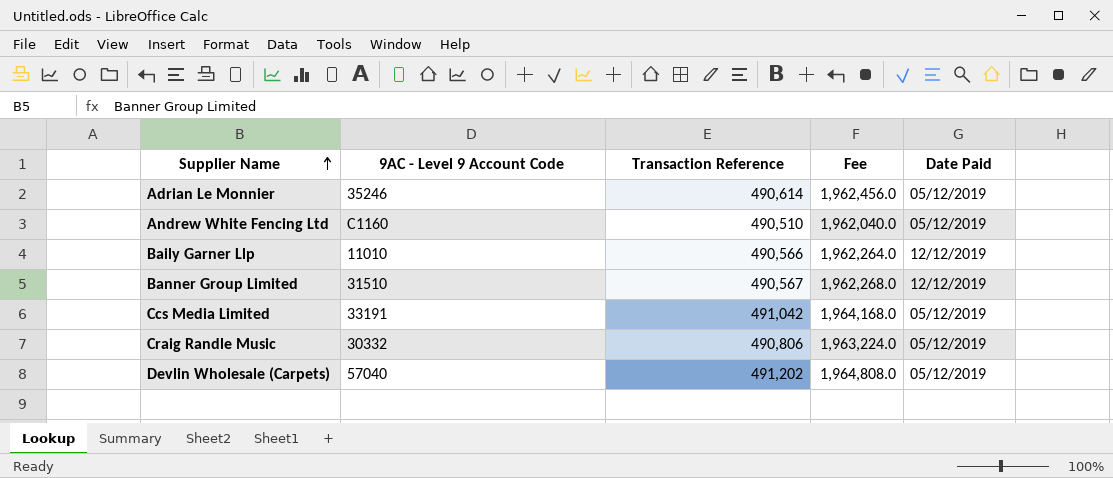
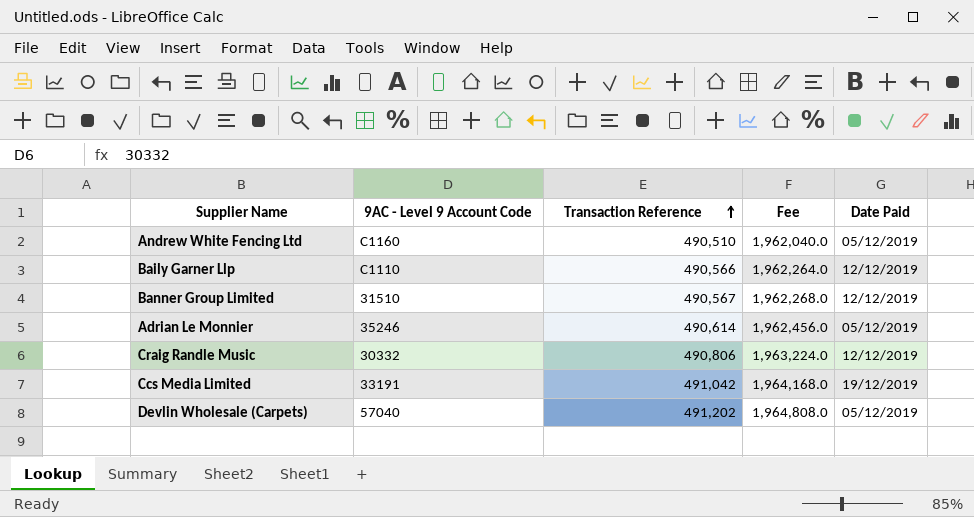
row order: Supplier Name ascending -> Transaction Reference ascending
Baily Garner Llp | 9AC - Level 9 Account Code: 11010 -> C1110
Craig Randle Music | Date Paid: 05/12/2019 -> 12/12/2019
Ccs Media Limited | Date Paid: 05/12/2019 -> 19/12/2019

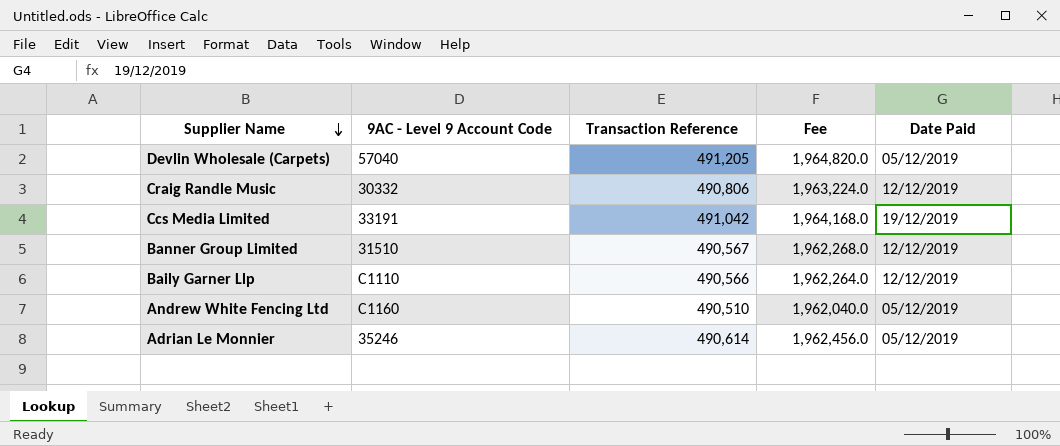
row order: Transaction Reference ascending -> Supplier Name descending
Devlin Wholesale (Carpets) | Transaction Reference: 491,202 -> 491,205
Devlin Wholesale (Carpets) | Fee: 1,964,808.0 -> 1,964,820.0

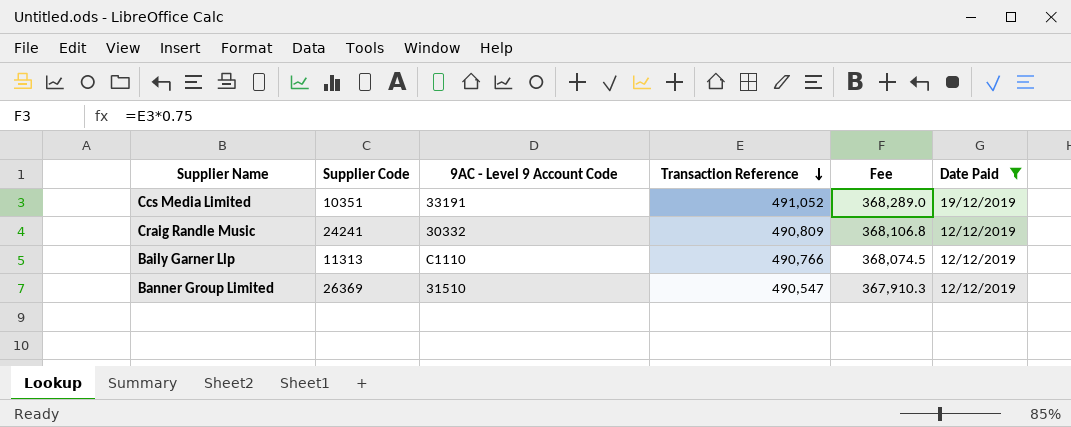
filter: none -> Date Paid != 05/12/2019
row order: Supplier Name descending -> Transaction Reference descending
column Supplier Code | position: none -> 2
column Fee | formula: [Transaction Reference] * 4 -> [Transaction Reference] * 0.75
Ccs Media Limited | Transaction Reference: 491,042 -> 491,052
Craig Randle Music | Transaction Reference: 490,806 -> 490,809
Baily Garner Llp | Transaction Reference: 490,566 -> 490,766
Banner Group Limited | Transaction Reference: 490,567 -> 490,547

